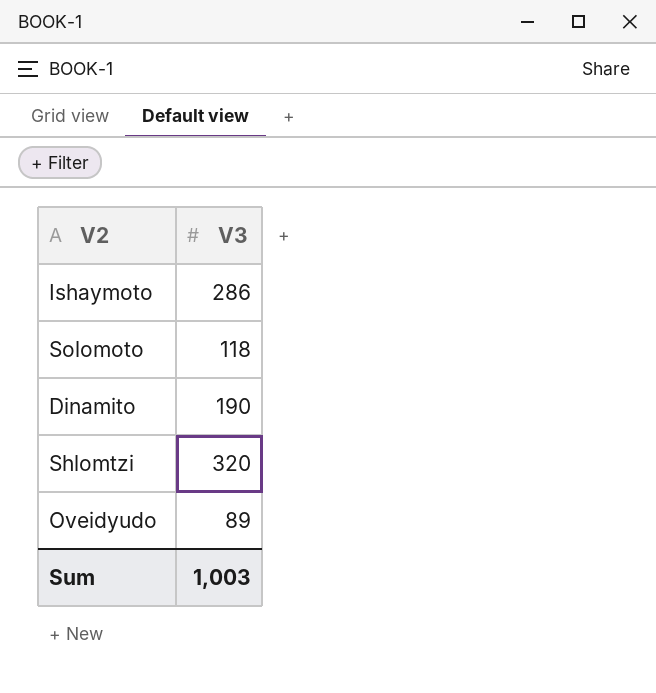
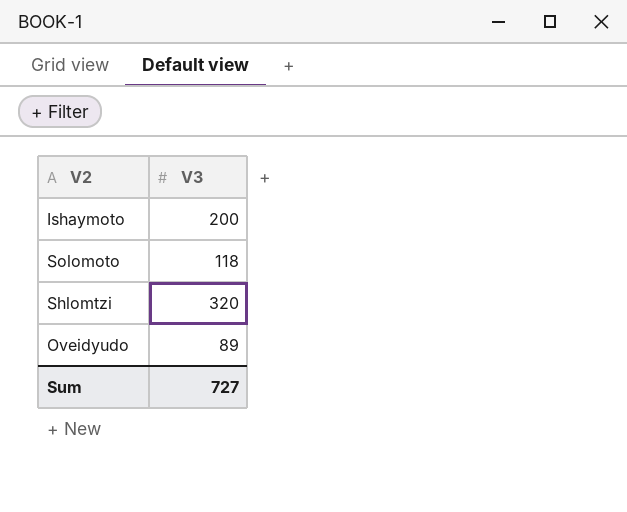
row Dinamito: 190 -> none
Ishaymoto | V3: 286 -> 200
Sum | V3: 1,003 -> 727

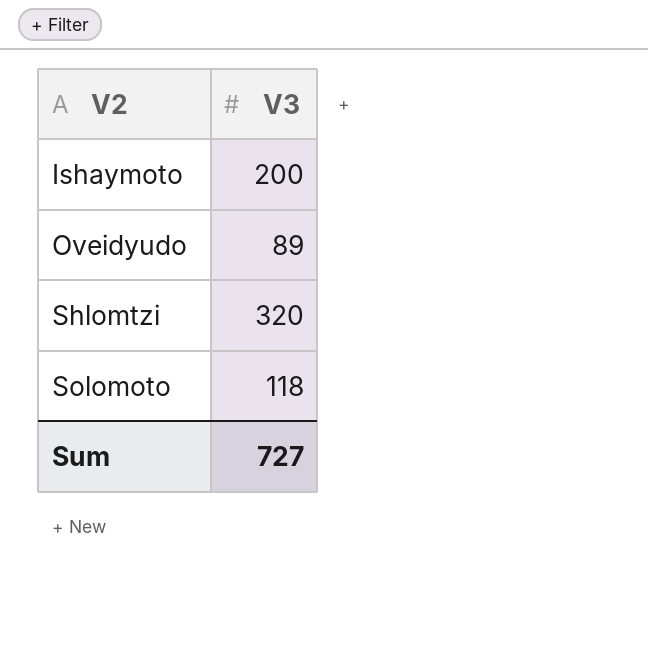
row order: none -> V2 ascending

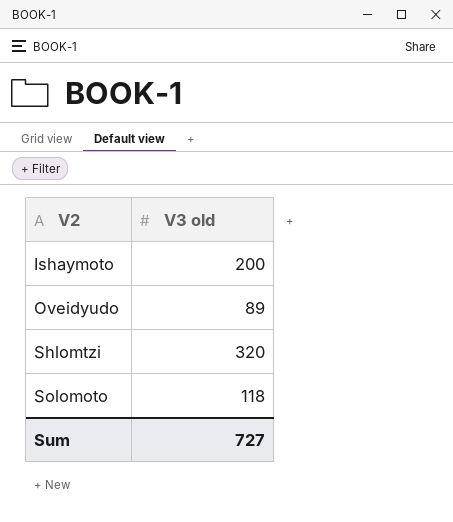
column name: V3 -> V3 old

